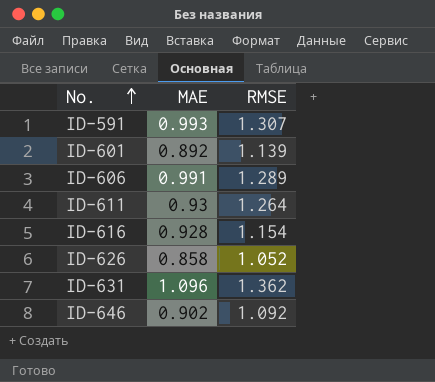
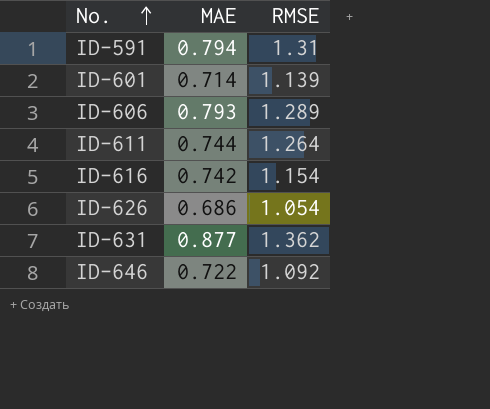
ID-591 | MAE: 0.993 -> 0.794
ID-591 | RMSE: 1.307 -> 1.31
ID-601 | MAE: 0.892 -> 0.714
ID-606 | MAE: 0.991 -> 0.793
ID-611 | MAE: 0.93 -> 0.744
ID-616 | MAE: 0.928 -> 0.742
ID-626 | MAE: 0.858 -> 0.686
ID-626 | RMSE: 1.052 -> 1.054
ID-631 | MAE: 1.096 -> 0.877
ID-646 | MAE: 0.902 -> 0.722

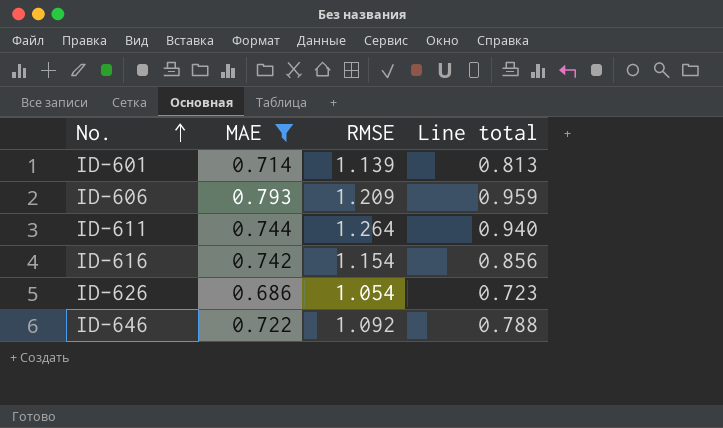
filter: none -> MAE <= 0.793
column Line total | formula: none -> [MAE] * [RMSE]
ID-606 | RMSE: 1.289 -> 1.209

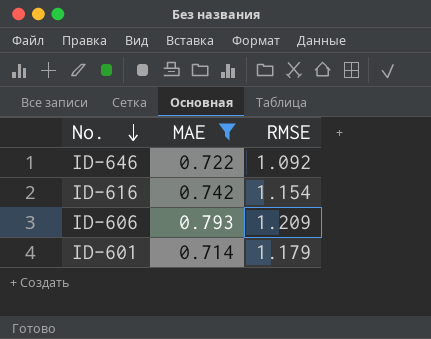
row order: No. ascending -> No. descending
column Line total | formula: [MAE] * [RMSE] -> none
row ID-611: 0.744 | 1.264 | 0.940 -> none
row ID-626: 0.686 | 1.054 | 0.723 -> none
ID-601 | RMSE: 1.139 -> 1.179

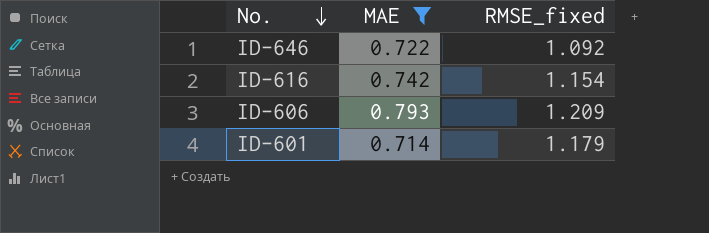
column name: RMSE -> RMSE_fixed

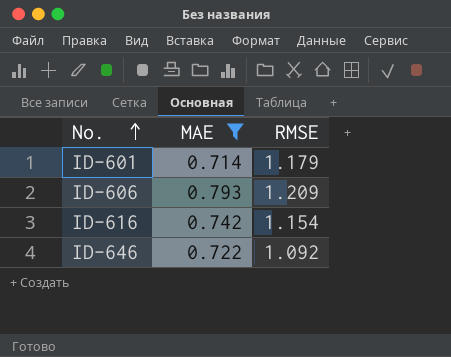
row order: No. descending -> No. ascending
column name: RMSE_fixed -> RMSE

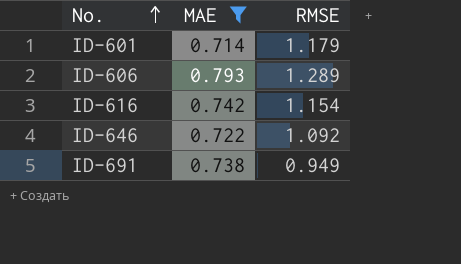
ID-606 | RMSE: 1.209 -> 1.289
row ID-691: none -> 0.738 | 0.949

